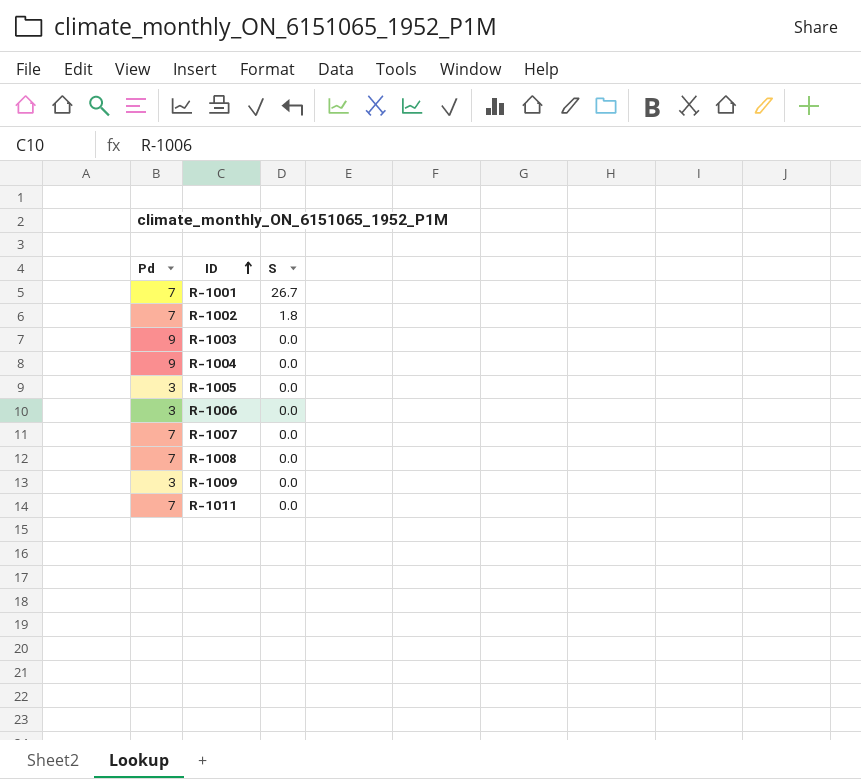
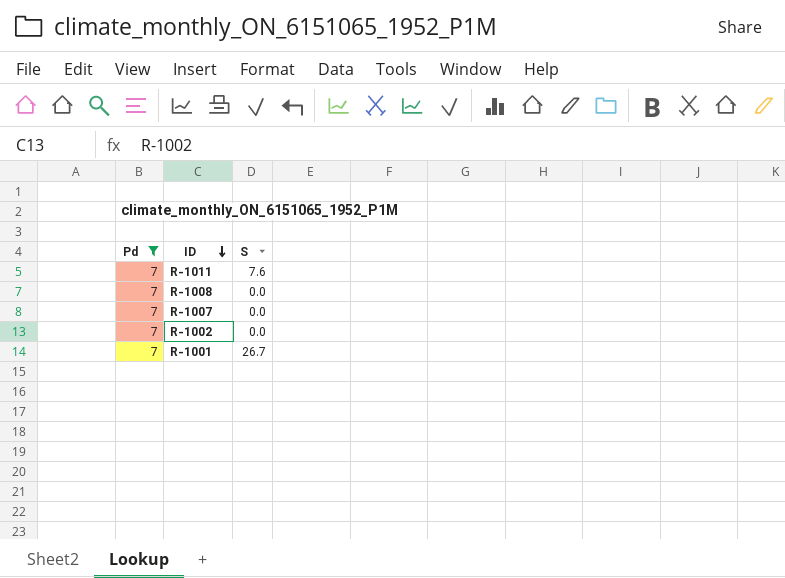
filter: none -> Pd = 7
row order: ID ascending -> ID descending
R-1011 | S: 0.0 -> 7.6
R-1002 | S: 1.8 -> 0.0

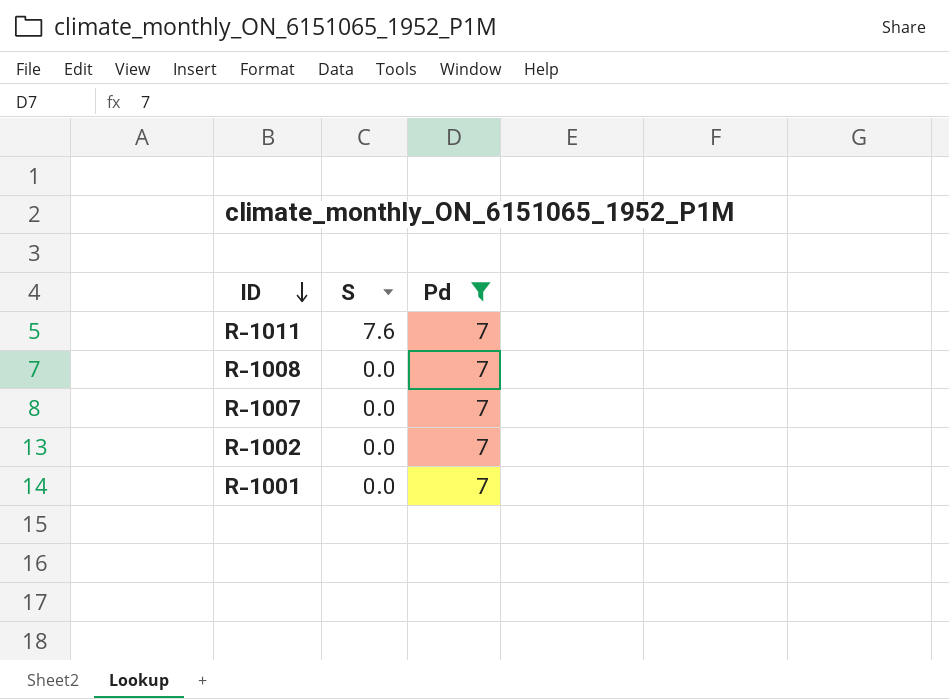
column Pd | position: 1 -> 3
R-1001 | S: 26.7 -> 0.0

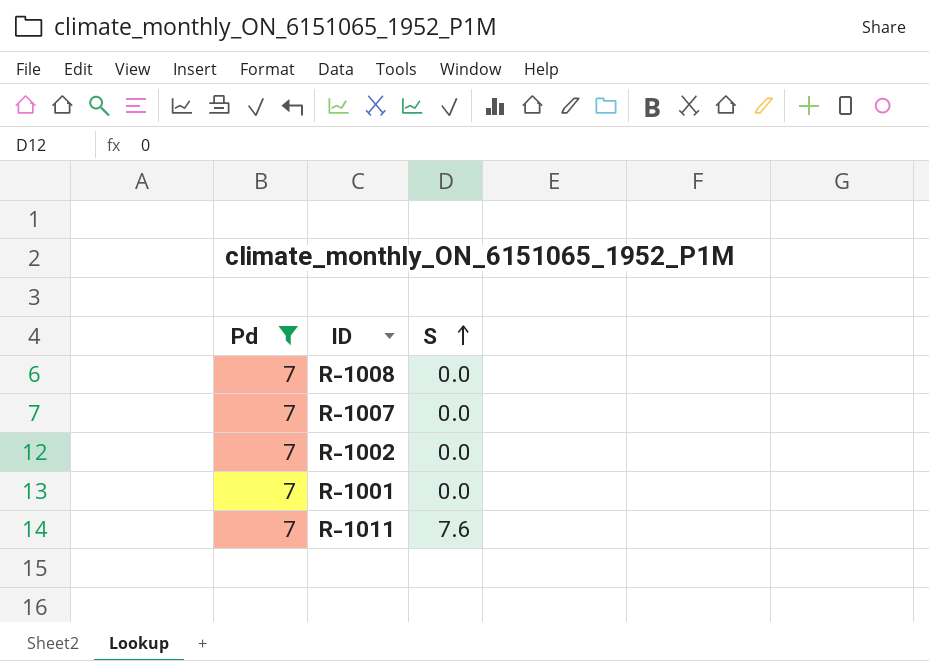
row order: ID descending -> S ascending
column Pd | position: 3 -> 1

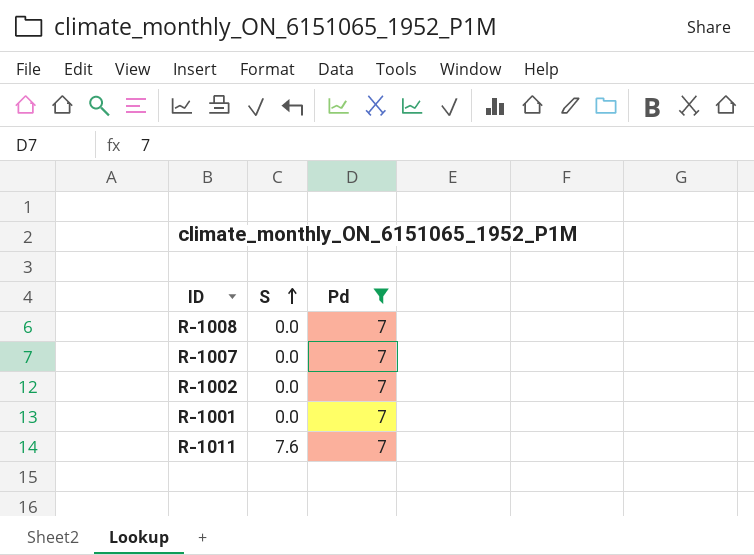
column Pd | position: 1 -> 3

